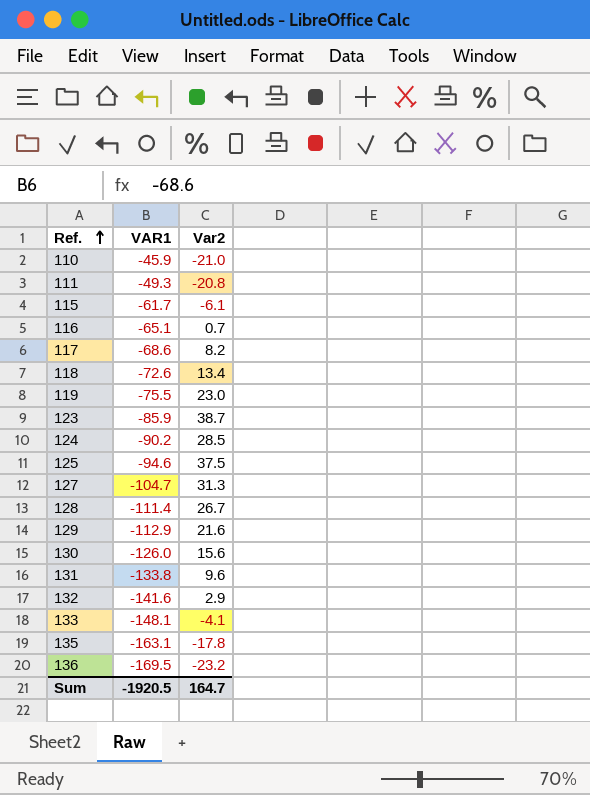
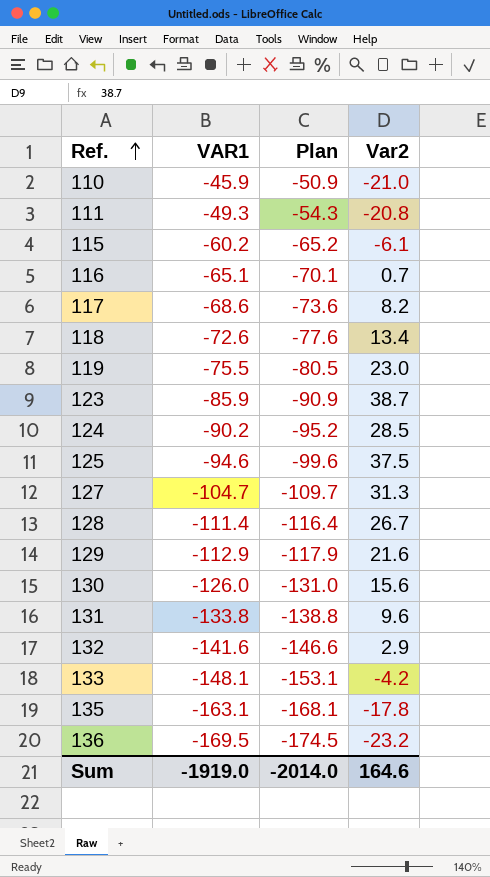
column Plan | formula: none -> [VAR1] - 5
115 | VAR1: -61.7 -> -60.2
133 | Var2: -4.1 -> -4.2
Sum | VAR1: -1920.5 -> -1919.0
Sum | Var2: 164.7 -> 164.6

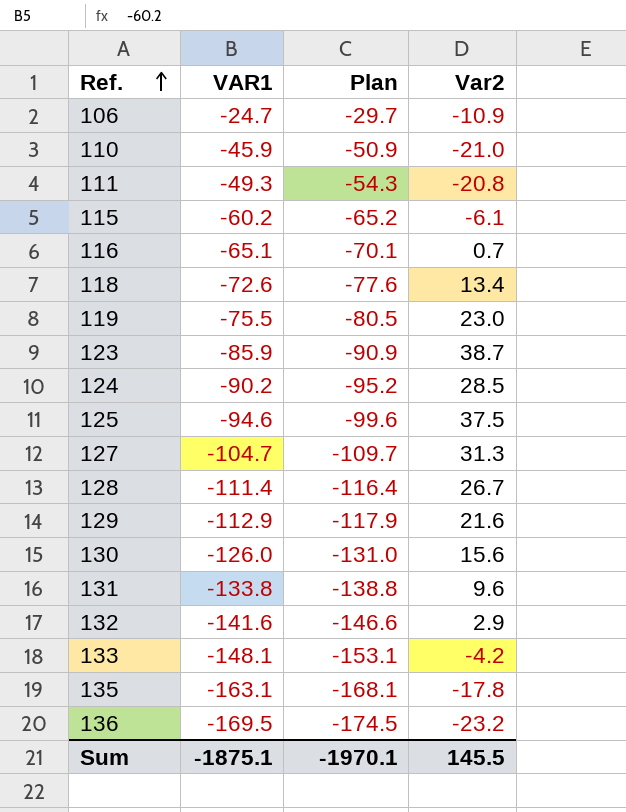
row 117: -68.6 | -73.6 | 8.2 -> none
row 106: none -> -24.7 | -29.7 | -10.9
Sum | VAR1: -1919.0 -> -1875.1
Sum | Plan: -2014.0 -> -1970.1
Sum | Var2: 164.6 -> 145.5

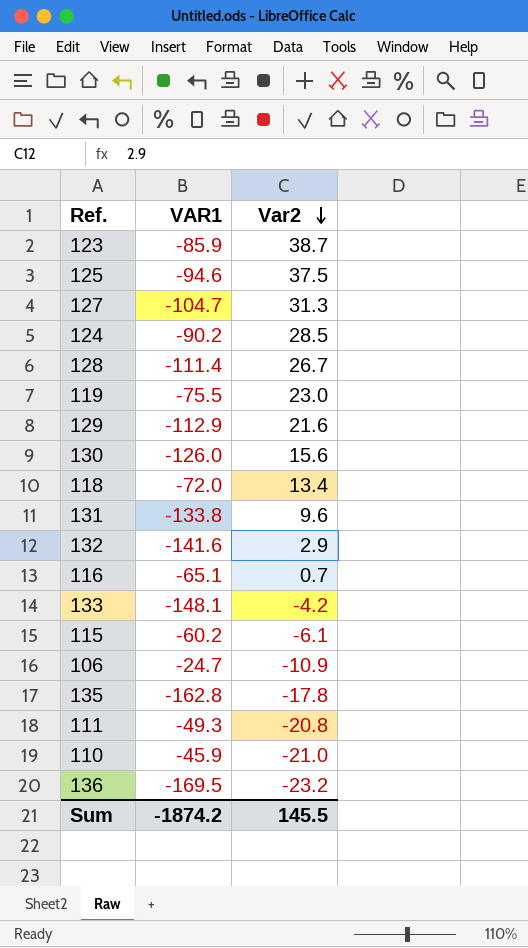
row order: Ref. ascending -> Var2 descending
column Plan | formula: [VAR1] - 5 -> none
118 | VAR1: -72.6 -> -72.0
135 | VAR1: -163.1 -> -162.8
Sum | VAR1: -1875.1 -> -1874.2

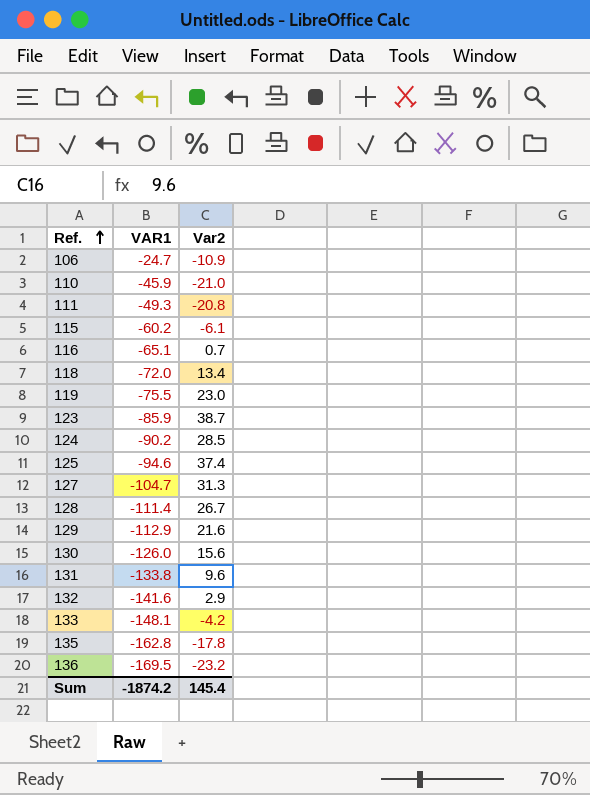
row order: Var2 descending -> Ref. ascending
125 | Var2: 37.5 -> 37.4
Sum | Var2: 145.5 -> 145.4

